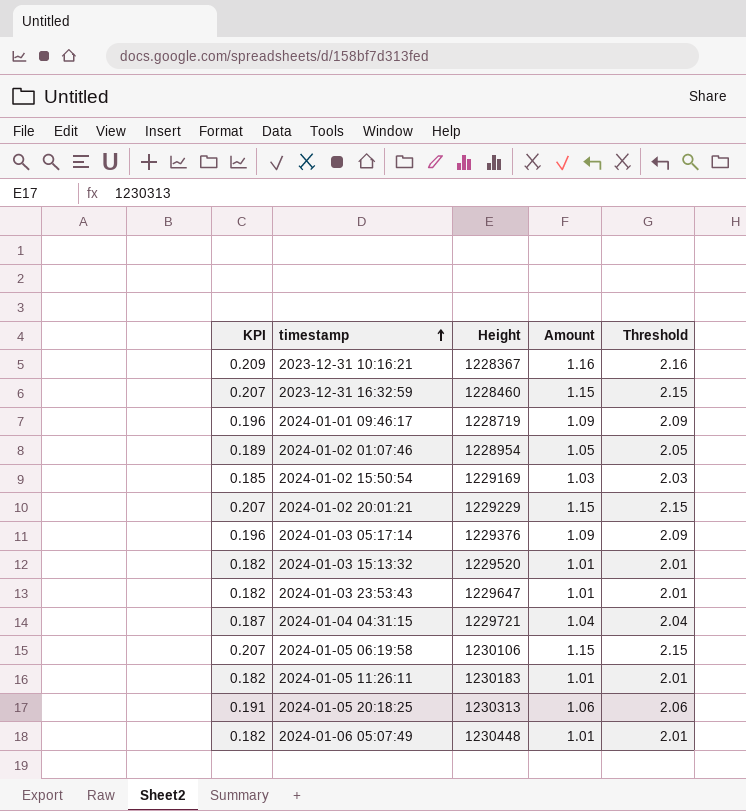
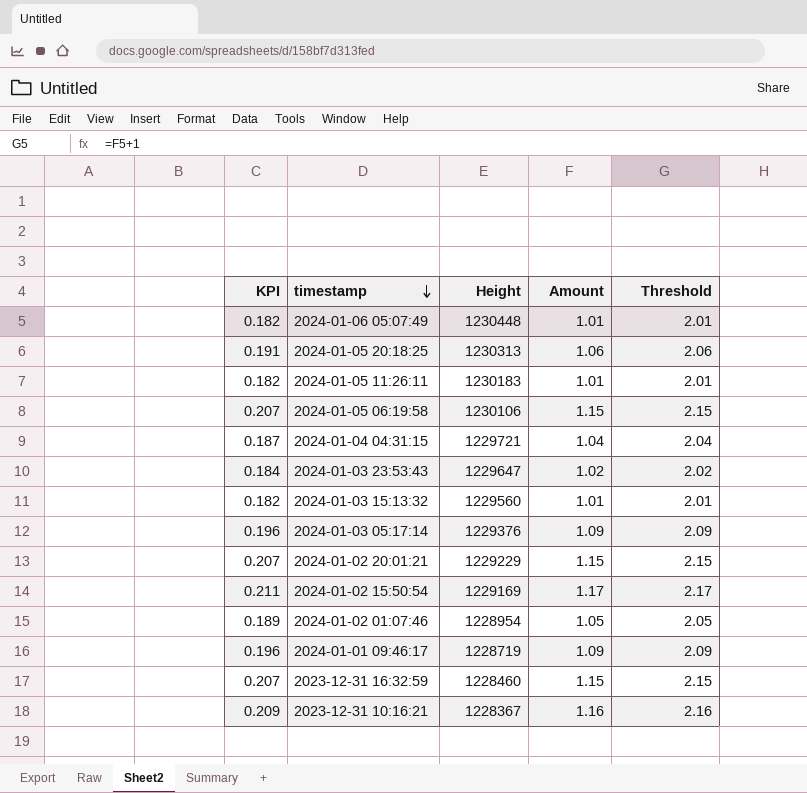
row order: timestamp ascending -> timestamp descending
2024-01-03 23:53:43 | KPI: 0.182 -> 0.184
2024-01-03 23:53:43 | Amount: 1.01 -> 1.02
2024-01-03 23:53:43 | Threshold: 2.01 -> 2.02
2024-01-03 15:13:32 | Height: 1229520 -> 1229560
2024-01-02 15:50:54 | KPI: 0.185 -> 0.211
2024-01-02 15:50:54 | Amount: 1.03 -> 1.17
2024-01-02 15:50:54 | Threshold: 2.03 -> 2.17

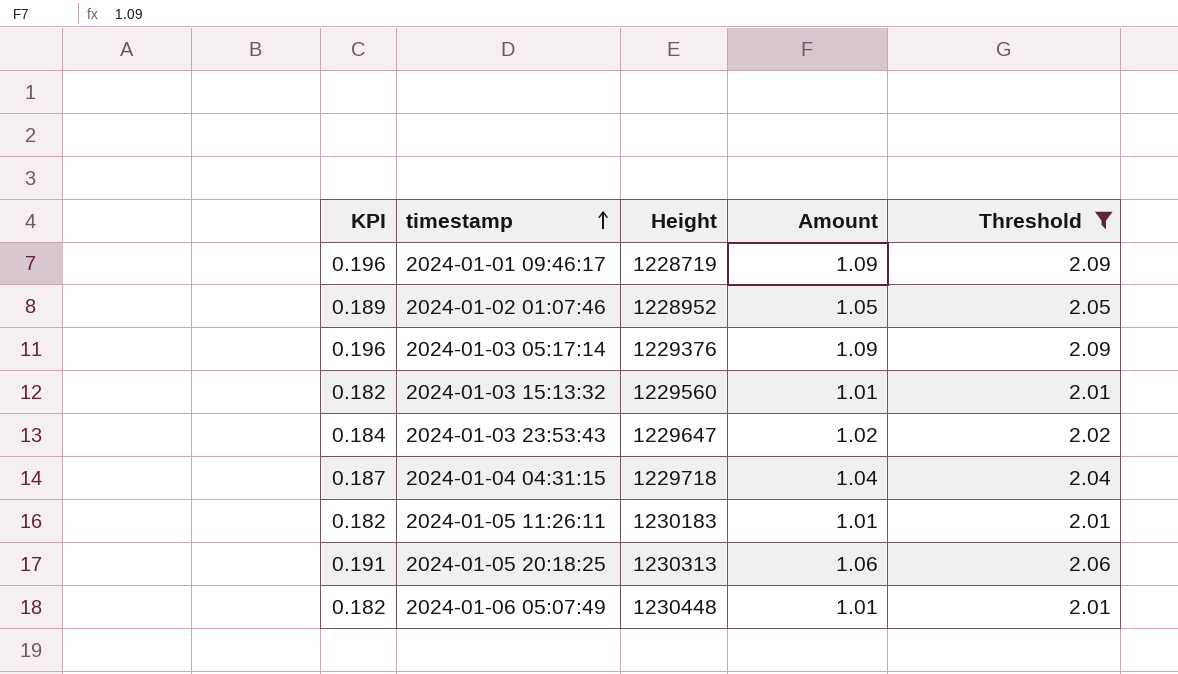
filter: none -> Threshold <= 2.09
row order: timestamp descending -> timestamp ascending
2024-01-02 01:07:46 | Height: 1228954 -> 1228952
2024-01-04 04:31:15 | Height: 1229721 -> 1229718

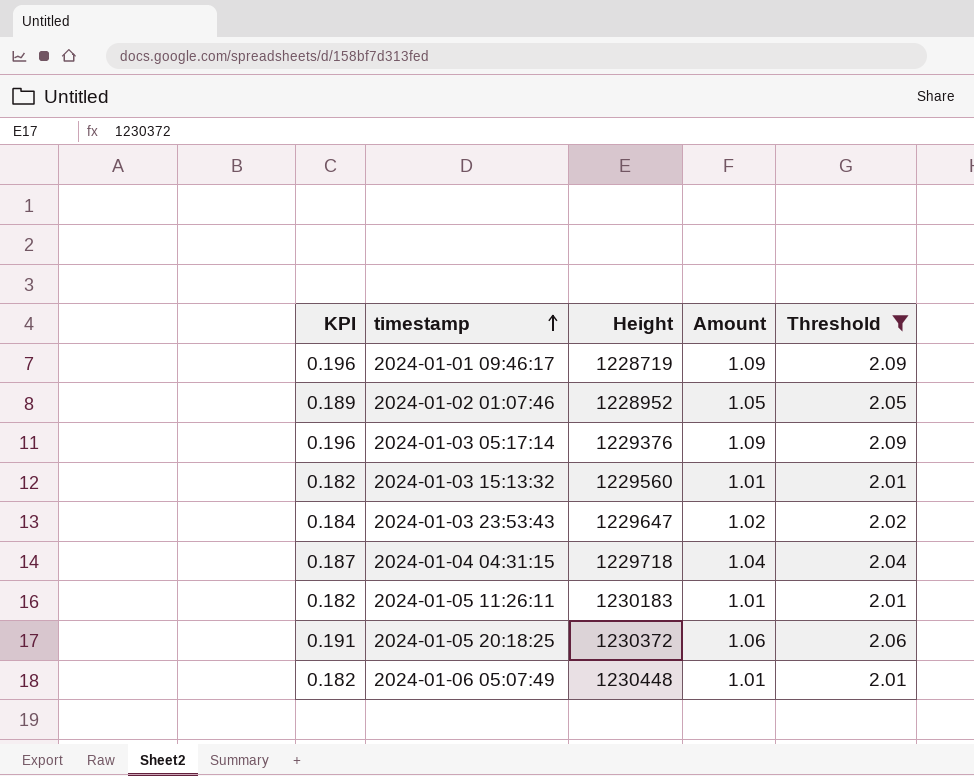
2024-01-05 20:18:25 | Height: 1230313 -> 1230372

